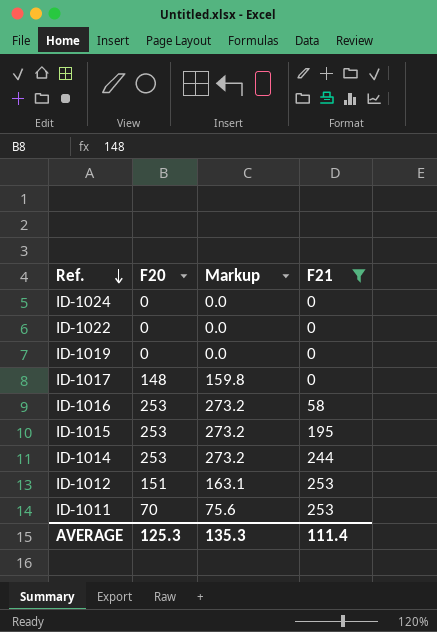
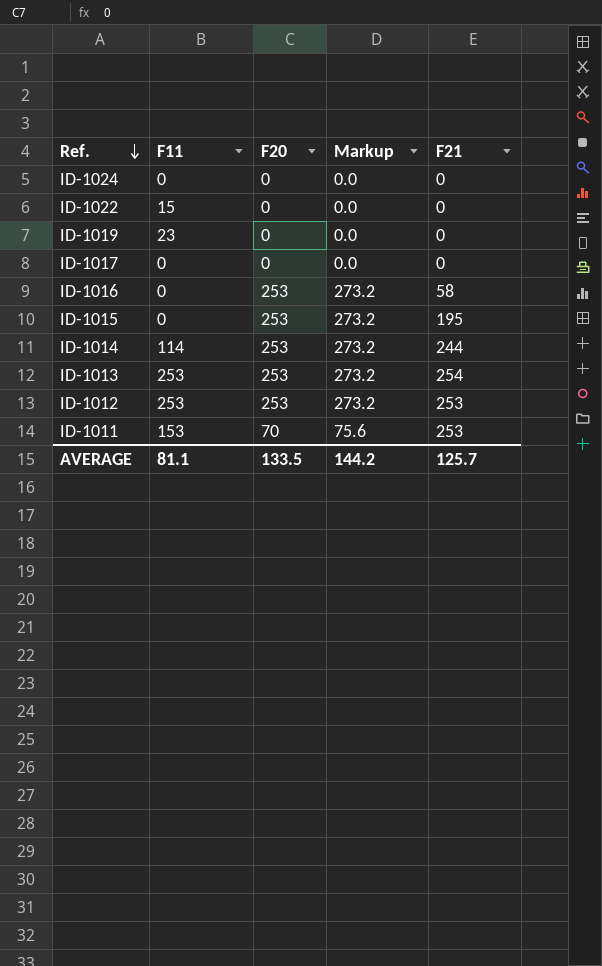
filter: F21 != 254 -> none
column F11 | position: none -> 2
ID-1017 | F20: 148 -> 0
ID-1017 | Markup: 159.8 -> 0.0
ID-1012 | F20: 151 -> 253
ID-1012 | Markup: 163.1 -> 273.2
AVERAGE | F20: 125.3 -> 133.5
AVERAGE | Markup: 135.3 -> 144.2
AVERAGE | F21: 111.4 -> 125.7

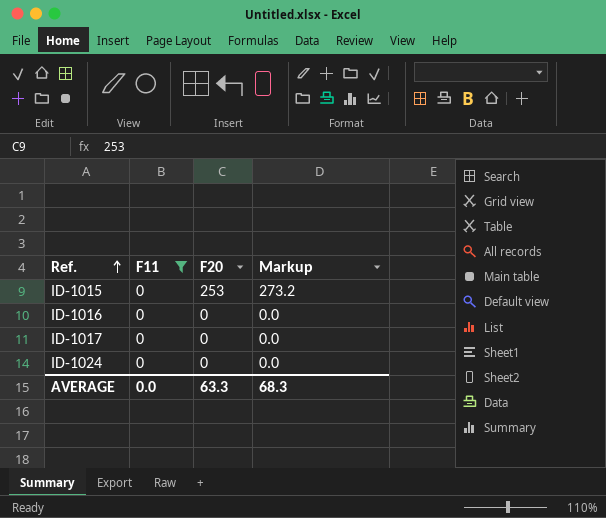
filter: none -> F11 = 0
row order: Ref. descending -> Ref. ascending
column F21 | position: 5 -> none
ID-1016 | F20: 253 -> 0
ID-1016 | Markup: 273.2 -> 0.0
AVERAGE | F11: 81.1 -> 0.0
AVERAGE | F20: 133.5 -> 63.3
AVERAGE | Markup: 144.2 -> 68.3

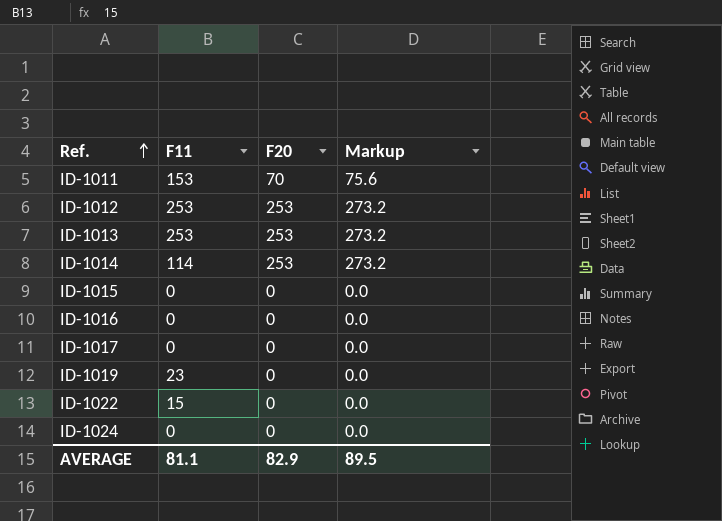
filter: F11 = 0 -> none
ID-1015 | F20: 253 -> 0
ID-1015 | Markup: 273.2 -> 0.0
AVERAGE | F11: 0.0 -> 81.1
AVERAGE | F20: 63.3 -> 82.9
AVERAGE | Markup: 68.3 -> 89.5

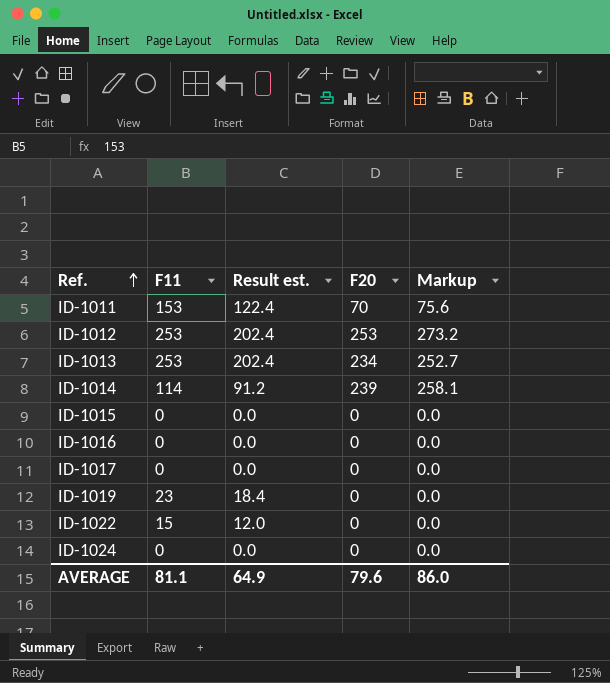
column Result est. | formula: none -> [F11] * 0.8
ID-1013 | F20: 253 -> 234
ID-1013 | Markup: 273.2 -> 252.7
ID-1014 | F20: 253 -> 239
ID-1014 | Markup: 273.2 -> 258.1
AVERAGE | F20: 82.9 -> 79.6
AVERAGE | Markup: 89.5 -> 86.0

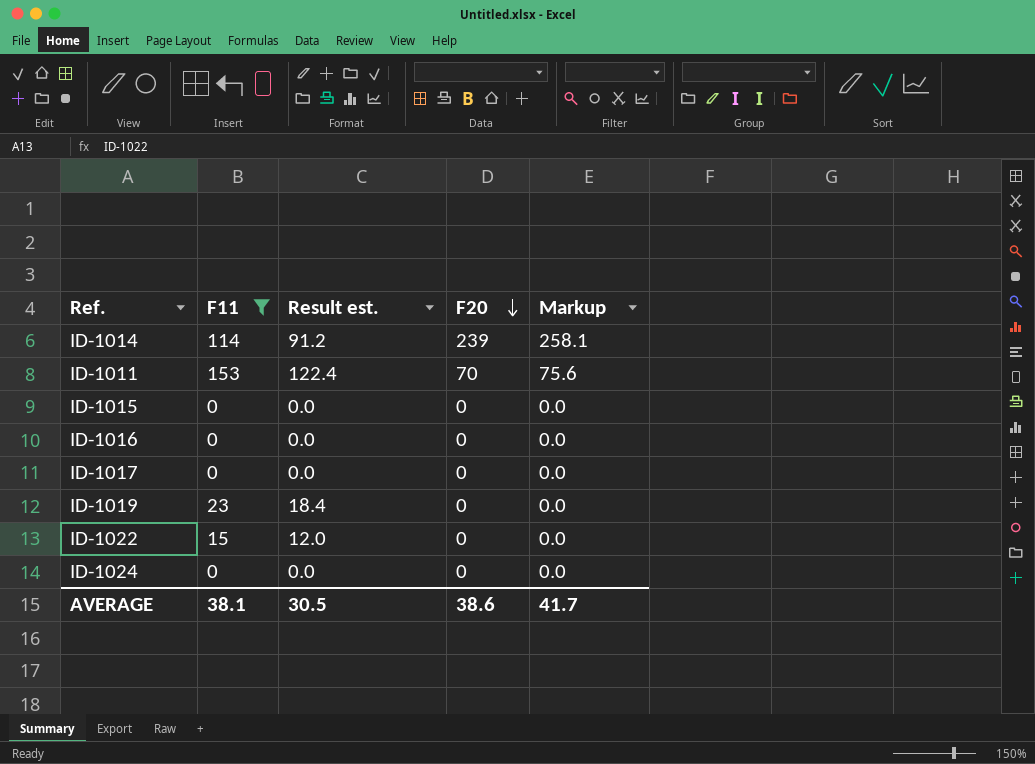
filter: none -> F11 != 253
row order: Ref. ascending -> F20 descending
AVERAGE | F11: 81.1 -> 38.1
AVERAGE | Result est.: 64.9 -> 30.5
AVERAGE | F20: 79.6 -> 38.6
AVERAGE | Markup: 86.0 -> 41.7

